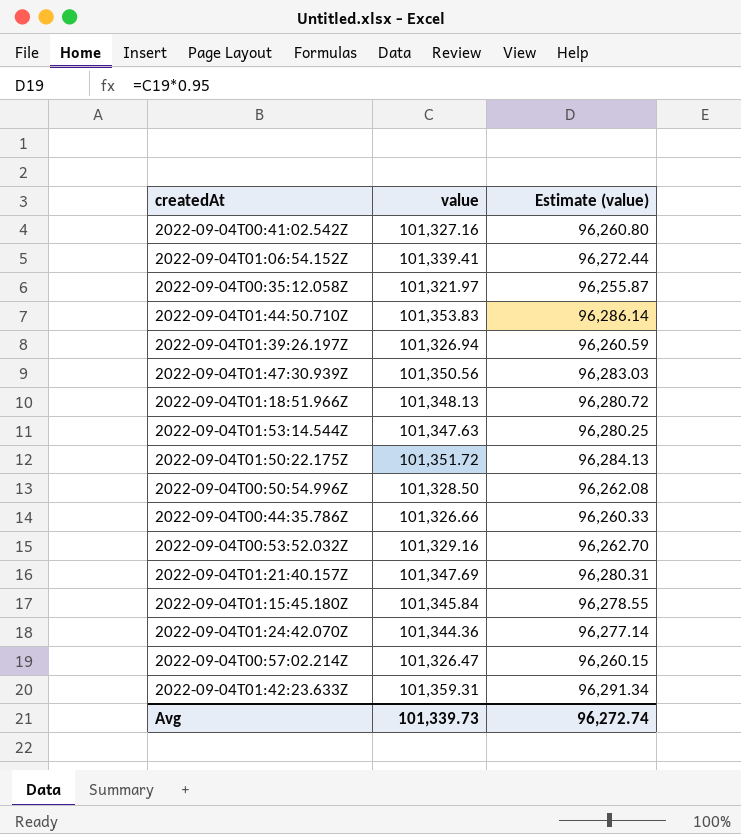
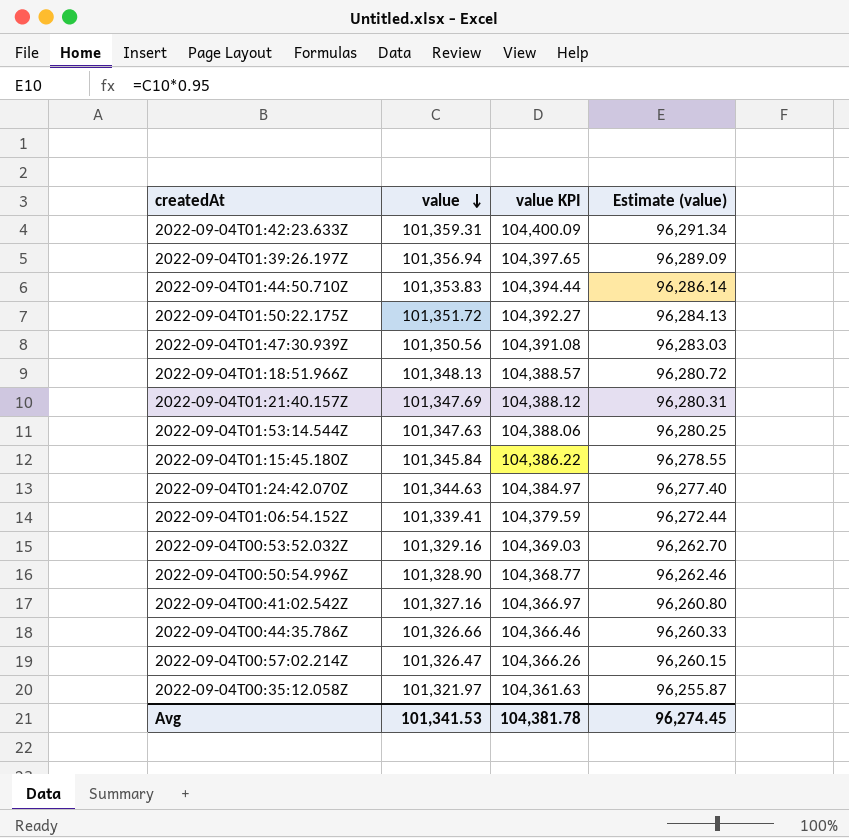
row order: none -> value descending
column value KPI | formula: none -> [value] * 1.03
2022-09-04T01:39:26.197Z | value: 101,326.94 -> 101,356.94
2022-09-04T01:39:26.197Z | Estimate (value): 96,260.59 -> 96,289.09
2022-09-04T01:24:42.070Z | value: 101,344.36 -> 101,344.63
2022-09-04T01:24:42.070Z | Estimate (value): 96,277.14 -> 96,277.40
2022-09-04T00:50:54.996Z | value: 101,328.50 -> 101,328.90
2022-09-04T00:50:54.996Z | Estimate (value): 96,262.08 -> 96,262.46
Avg | value: 101,339.73 -> 101,341.53
Avg | Estimate (value): 96,272.74 -> 96,274.45

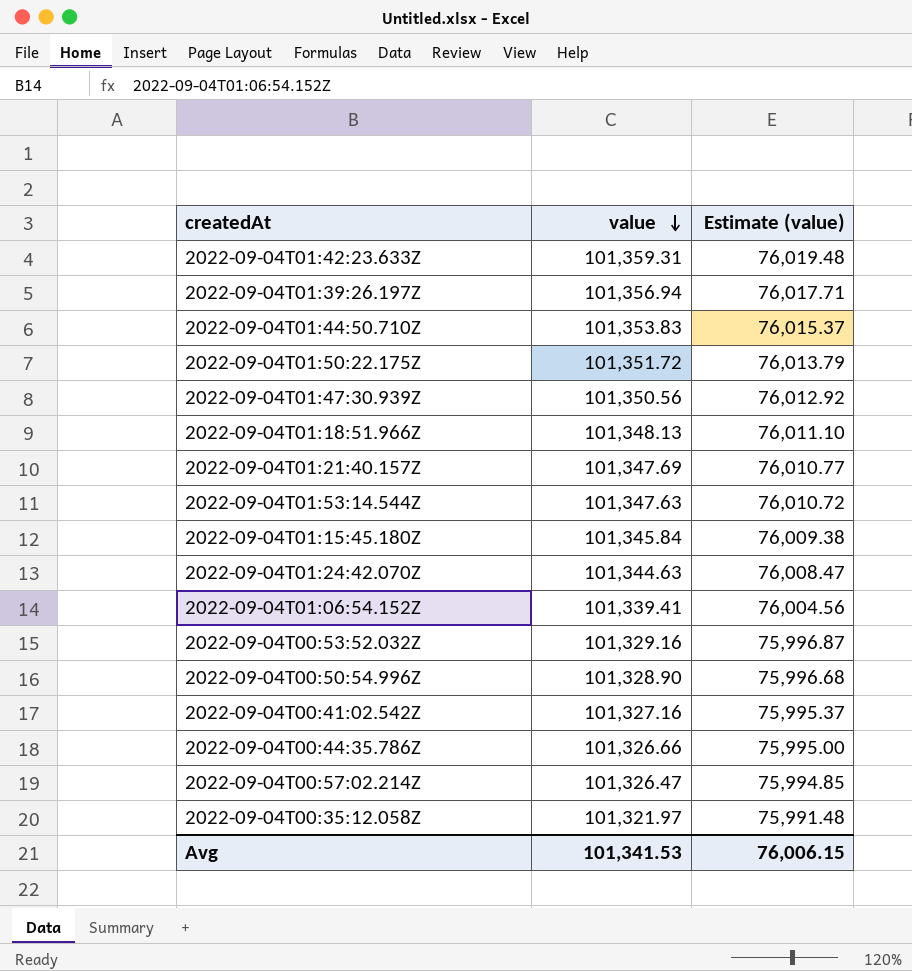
column value KPI | formula: [value] * 1.03 -> none
column Estimate (value) | formula: [value] * 0.95 -> [value] * 0.75
Avg | Estimate (value): 96,274.45 -> 76,006.15

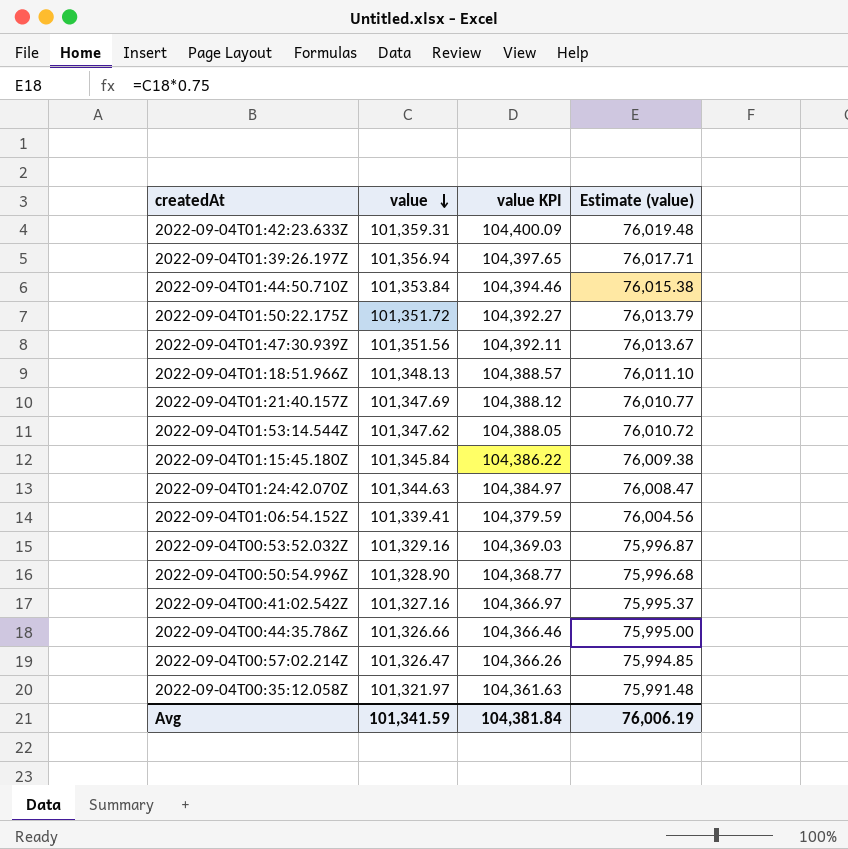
column value KPI | formula: none -> [value] * 1.03
2022-09-04T01:44:50.710Z | value: 101,353.83 -> 101,353.84
2022-09-04T01:44:50.710Z | Estimate (value): 76,015.37 -> 76,015.38
2022-09-04T01:47:30.939Z | value: 101,350.56 -> 101,351.56
2022-09-04T01:47:30.939Z | Estimate (value): 76,012.92 -> 76,013.67
2022-09-04T01:53:14.544Z | value: 101,347.63 -> 101,347.62
Avg | value: 101,341.53 -> 101,341.59
Avg | Estimate (value): 76,006.15 -> 76,006.19

